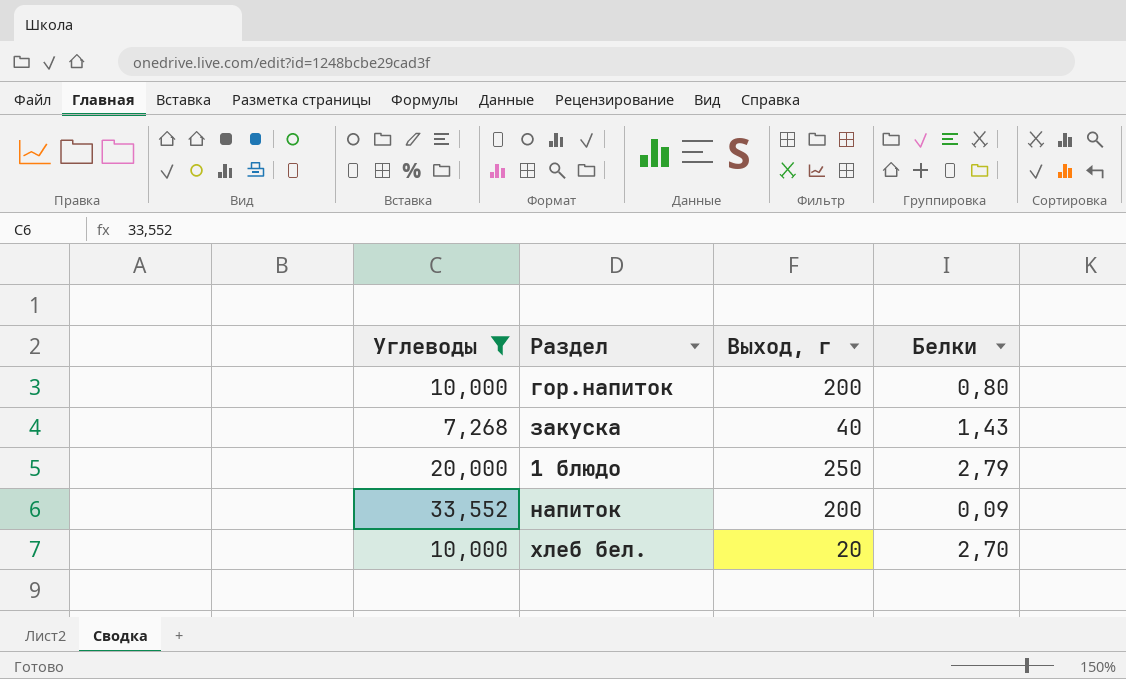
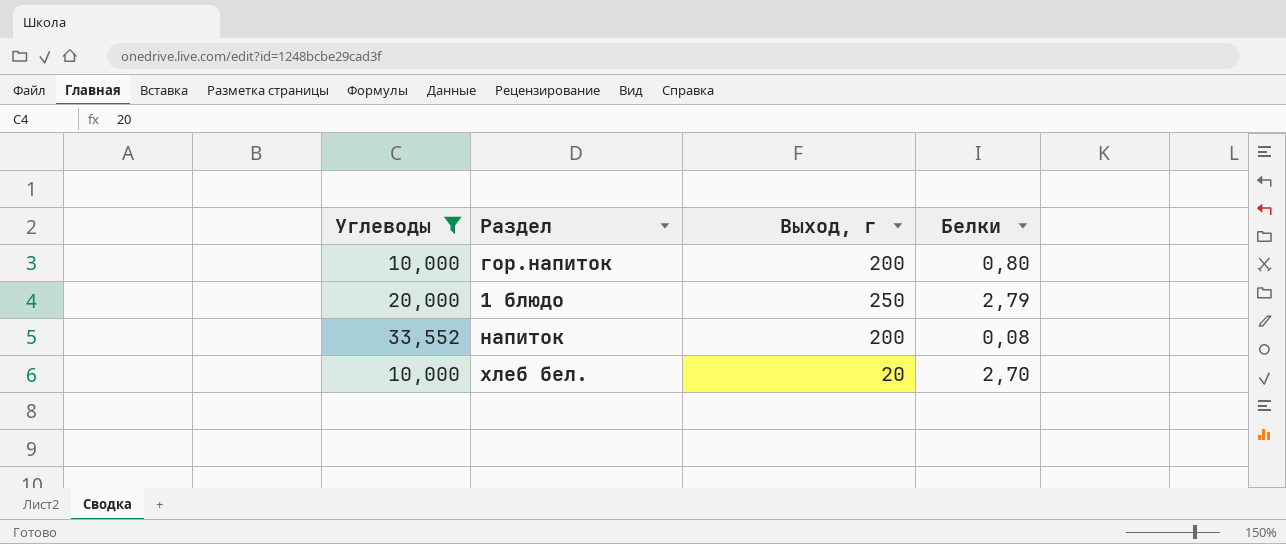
row закуска: 7,268 | 40 | 1,43 -> none
напиток | Белки: 0,09 -> 0,08

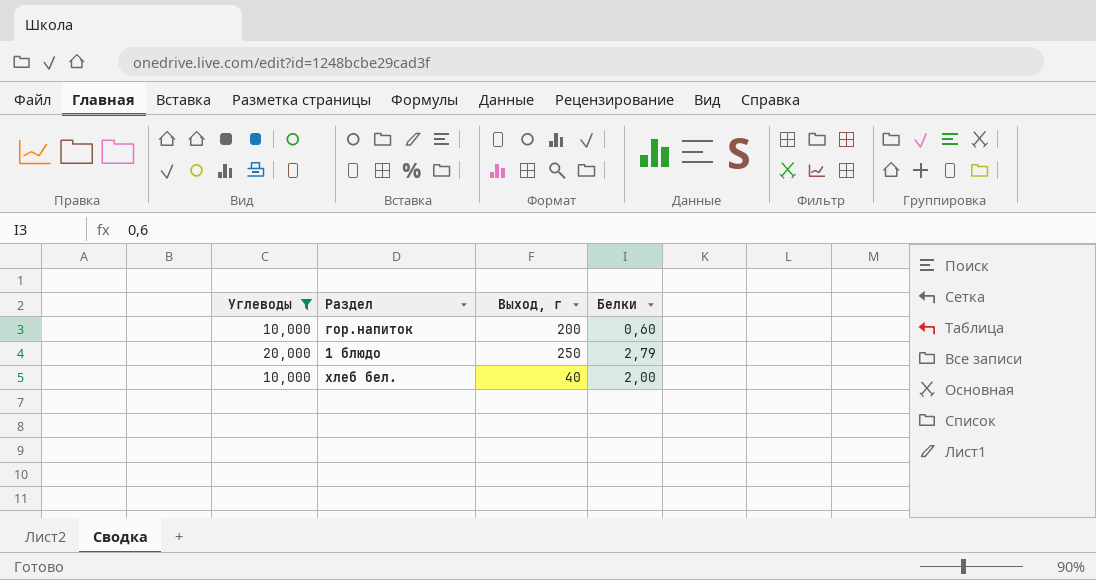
row напиток: 33,552 | 200 | 0,08 -> none
гор.напиток | Белки: 0,80 -> 0,60
хлеб бел. | Выход, г: 20 -> 40
хлеб бел. | Белки: 2,70 -> 2,00

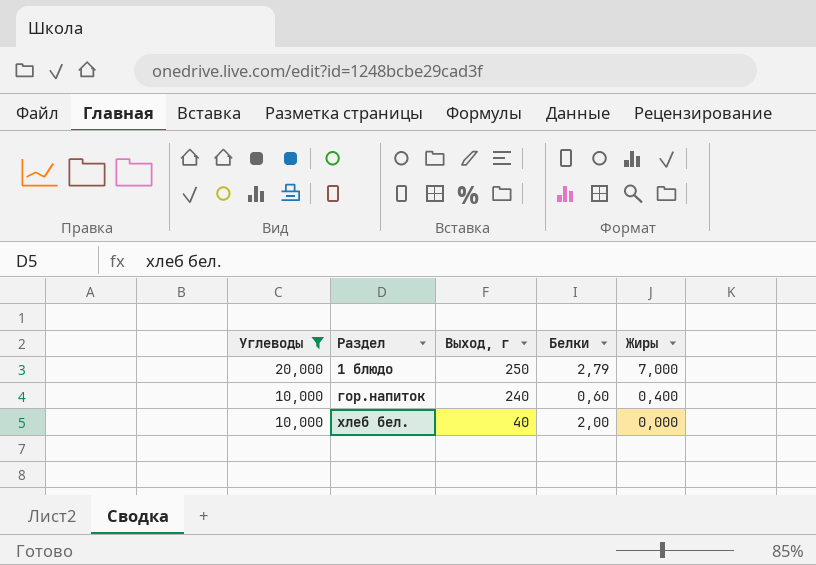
row order: none -> Углеводы descending
column Жиры | position: none -> 5
гор.напиток | Выход, г: 200 -> 240

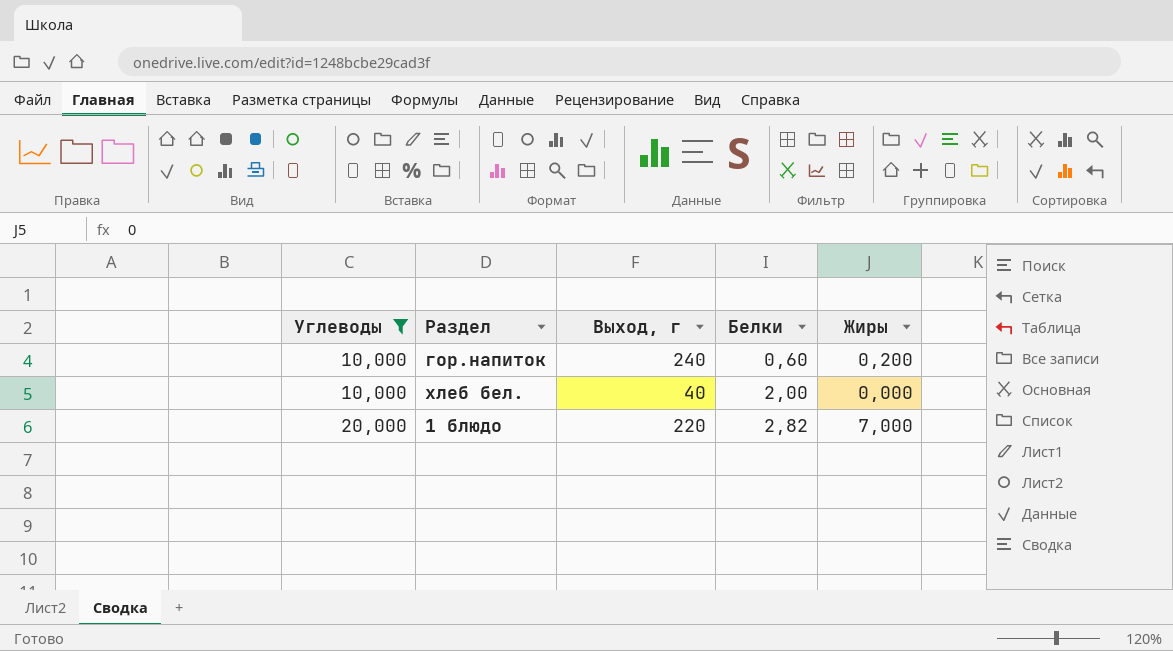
row order: Углеводы descending -> Углеводы ascending
гор.напиток | Жиры: 0,400 -> 0,200
1 блюдо | Выход, г: 250 -> 220
1 блюдо | Белки: 2,79 -> 2,82

